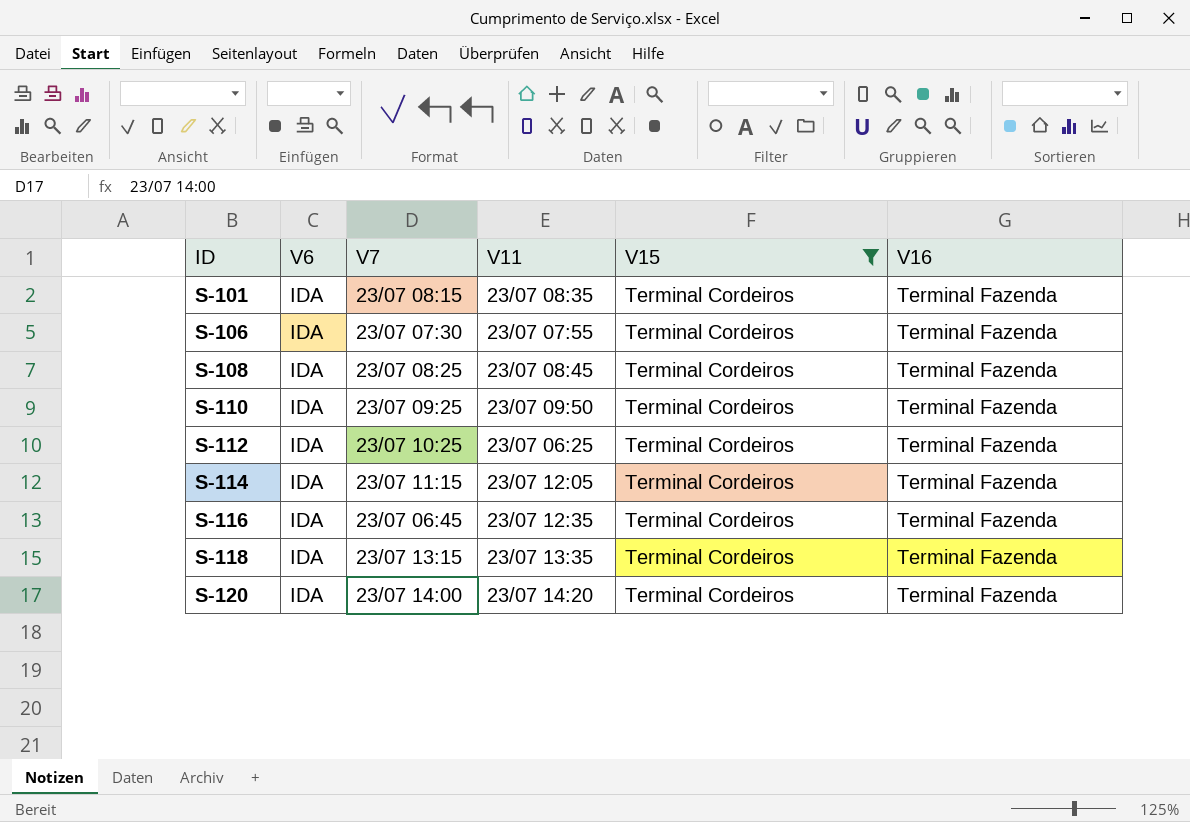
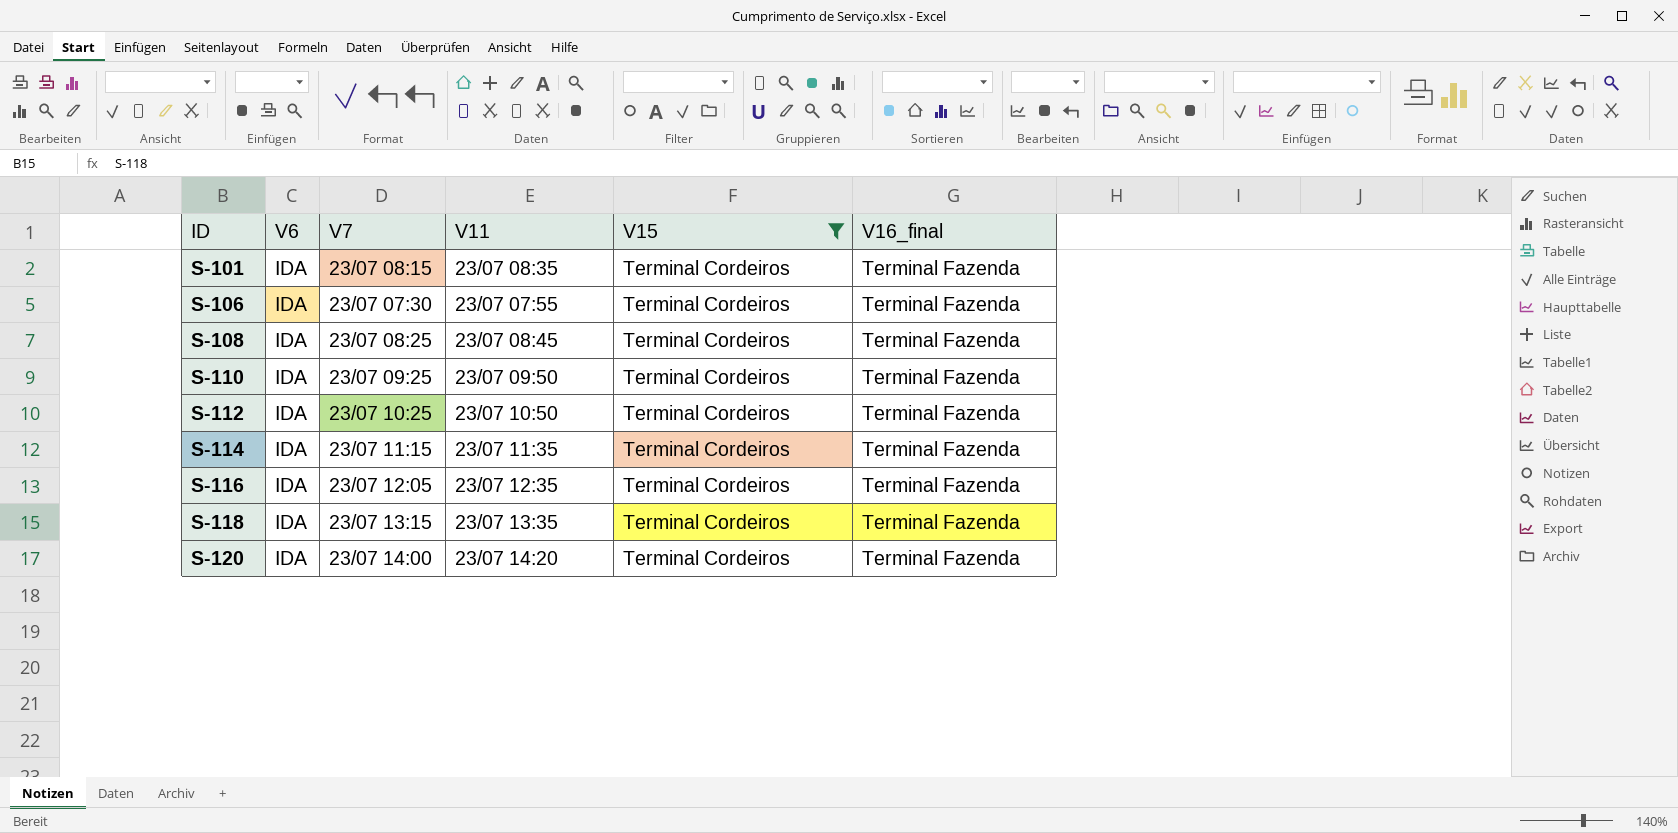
column name: V16 -> V16_final
S-112 | V11: 23/07 06:25 -> 23/07 10:50
S-114 | V11: 23/07 12:05 -> 23/07 11:35
S-116 | V7: 23/07 06:45 -> 23/07 12:05

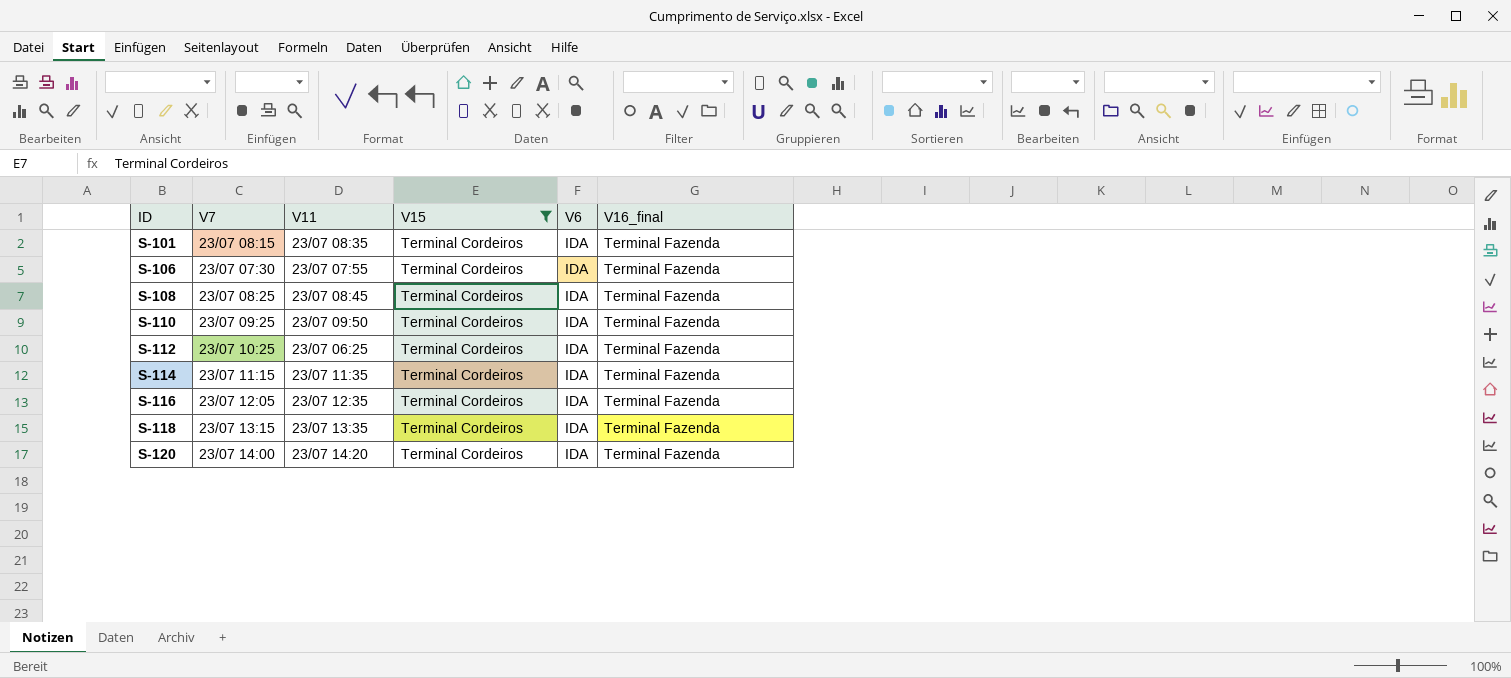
column V6 | position: 2 -> 5
S-112 | V11: 23/07 10:50 -> 23/07 06:25

